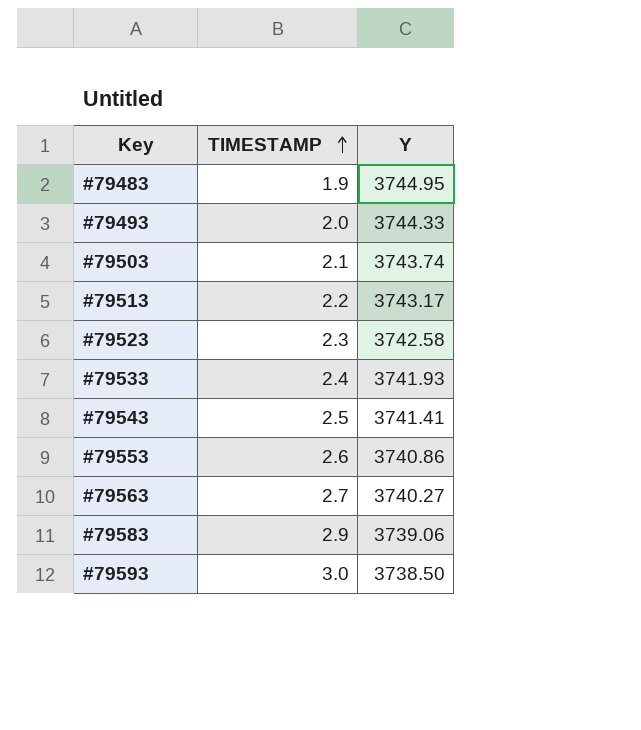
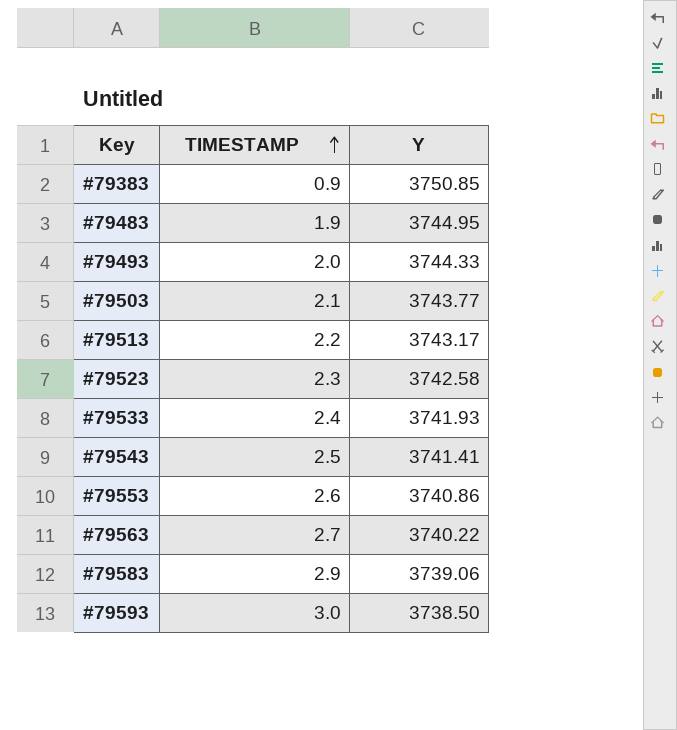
row #79383: none -> 0.9 | 3750.85
#79503 | Y: 3743.74 -> 3743.77
#79563 | Y: 3740.27 -> 3740.22

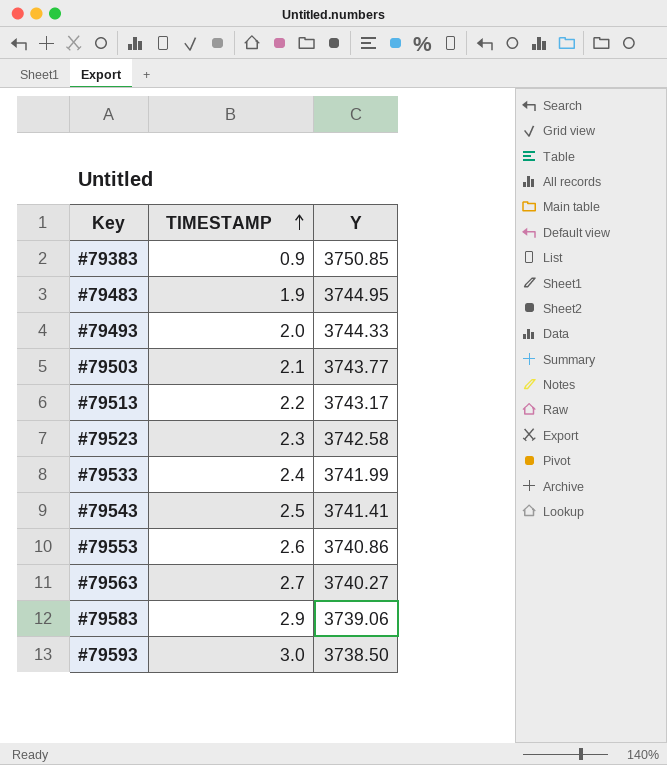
#79533 | Y: 3741.93 -> 3741.99
#79563 | Y: 3740.22 -> 3740.27

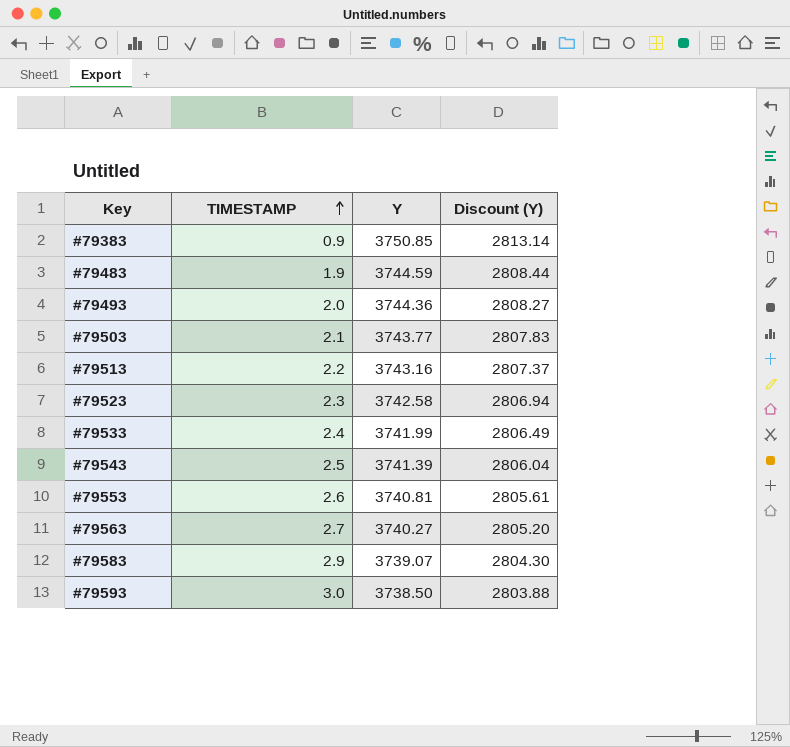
column Discount (Y) | formula: none -> [Y] * 0.75
#79483 | Y: 3744.95 -> 3744.59
#79493 | Y: 3744.33 -> 3744.36
#79513 | Y: 3743.17 -> 3743.16
#79543 | Y: 3741.41 -> 3741.39
#79553 | Y: 3740.86 -> 3740.81
#79583 | Y: 3739.06 -> 3739.07

